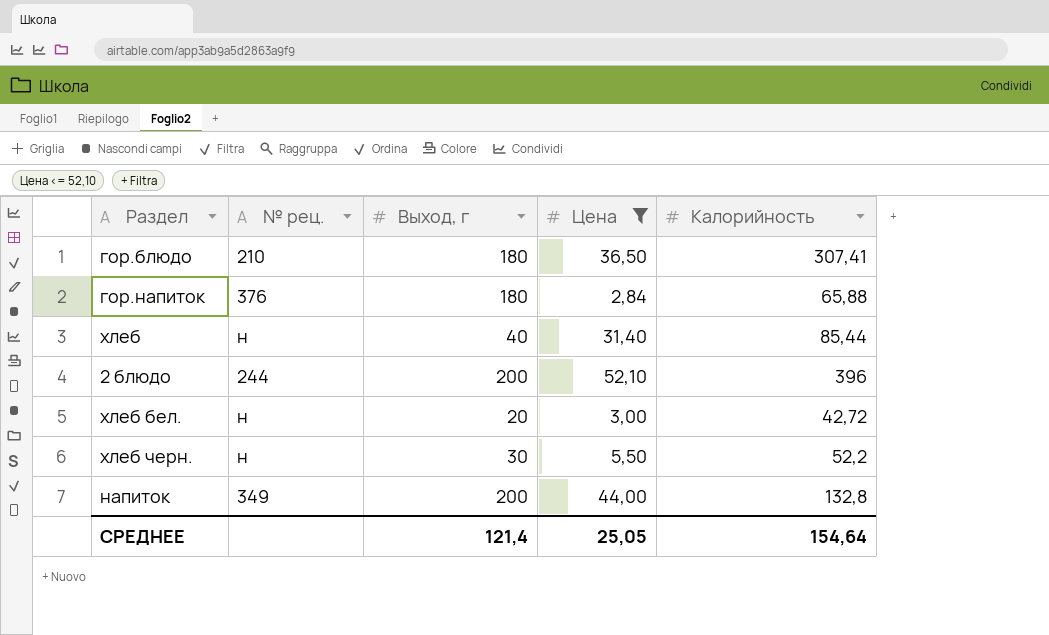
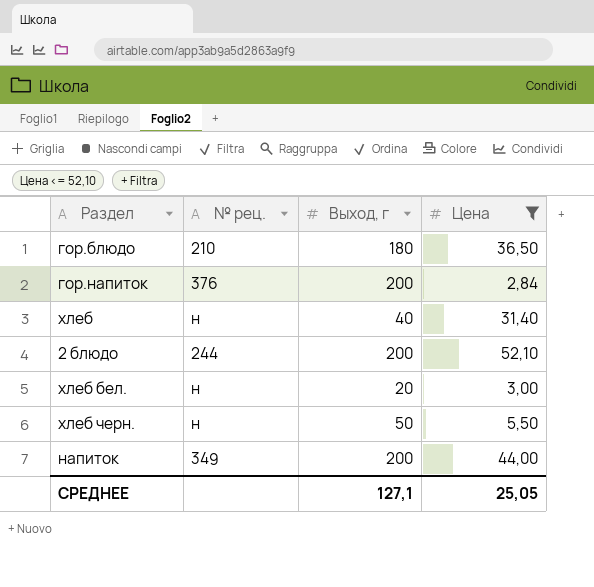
column Калорийность | position: 5 -> none
гор.напиток | Выход, г: 180 -> 200
хлеб черн. | Выход, г: 30 -> 50
СРЕДНЕЕ | Выход, г: 121,4 -> 127,1

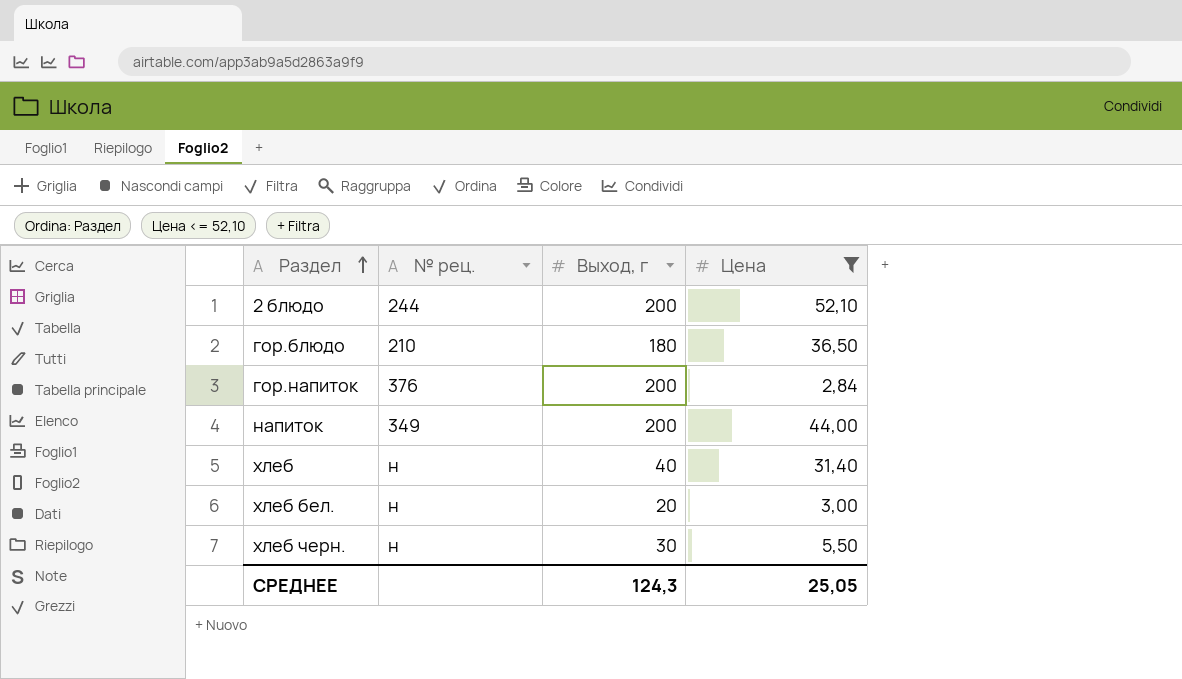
row order: none -> Раздел ascending
хлеб черн. | Выход, г: 50 -> 30
СРЕДНЕЕ | Выход, г: 127,1 -> 124,3

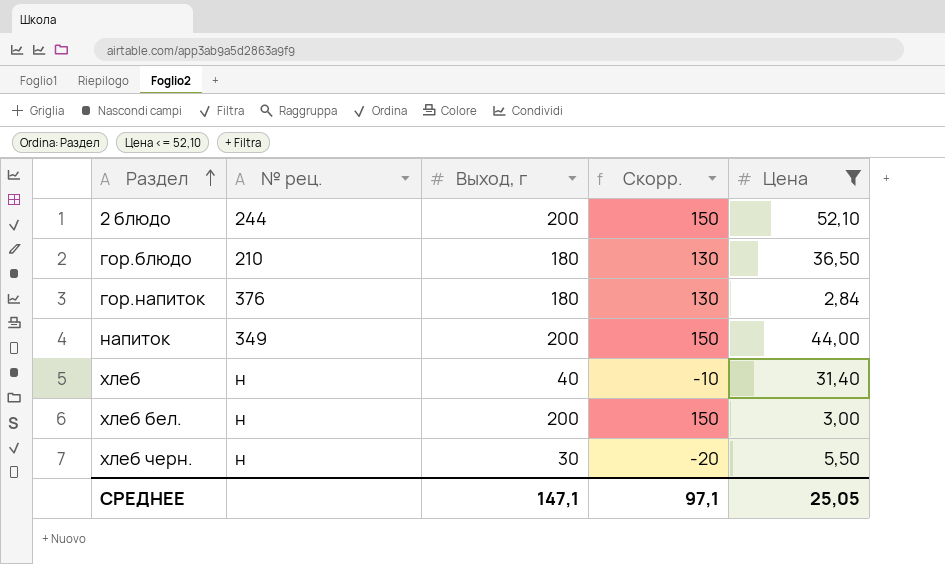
column Скорр. | formula: none -> [Выход, г] - 50
гор.напиток | Выход, г: 200 -> 180
хлеб бел. | Выход, г: 20 -> 200
СРЕДНЕЕ | Выход, г: 124,3 -> 147,1

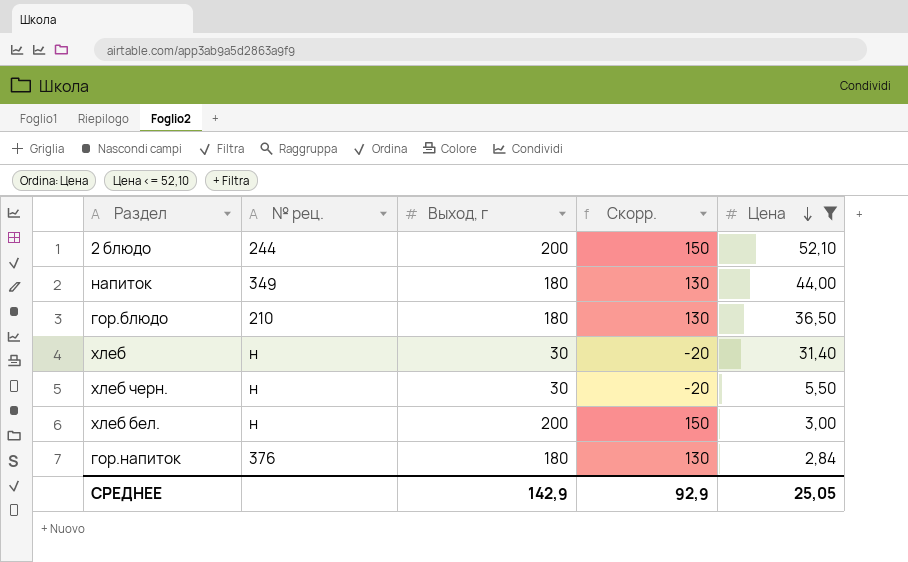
row order: Раздел ascending -> Цена descending
напиток | Выход, г: 200 -> 180
напиток | Скорр.: 150 -> 130
хлеб | Выход, г: 40 -> 30
хлеб | Скорр.: -10 -> -20
СРЕДНЕЕ | Выход, г: 147,1 -> 142,9
СРЕДНЕЕ | Скорр.: 97,1 -> 92,9

